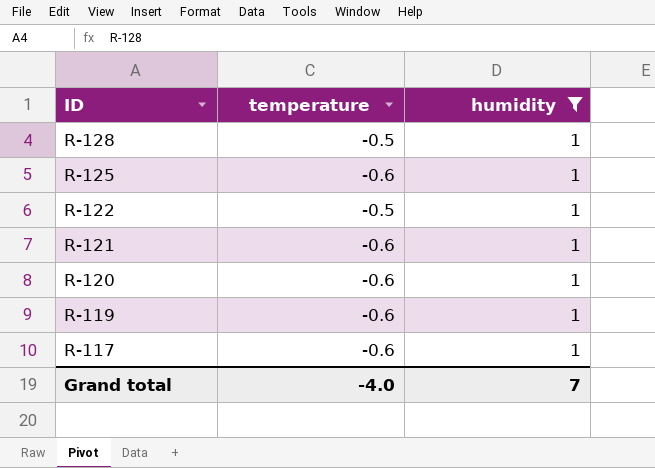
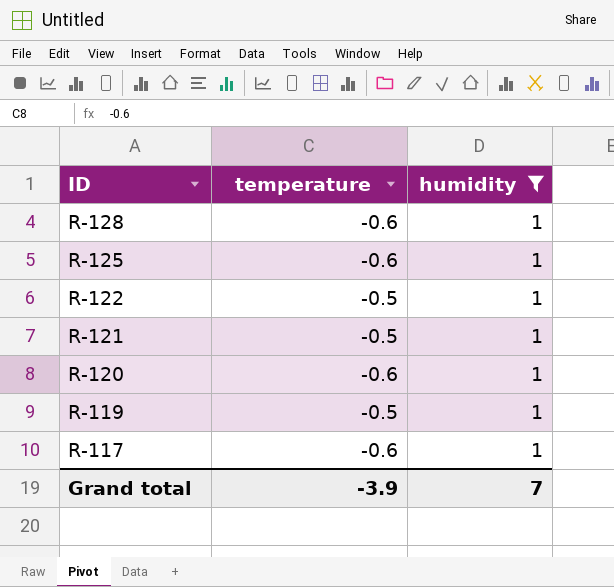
R-128 | temperature: -0.5 -> -0.6
R-121 | temperature: -0.6 -> -0.5
R-119 | temperature: -0.6 -> -0.5
Grand total | temperature: -4.0 -> -3.9

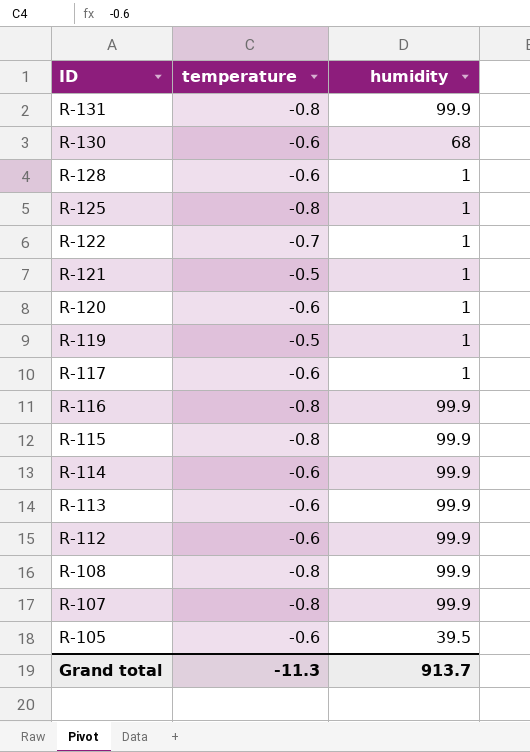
filter: humidity = 1 -> none
R-125 | temperature: -0.6 -> -0.8
R-122 | temperature: -0.5 -> -0.7
Grand total | temperature: -3.9 -> -11.3
Grand total | humidity: 7 -> 913.7

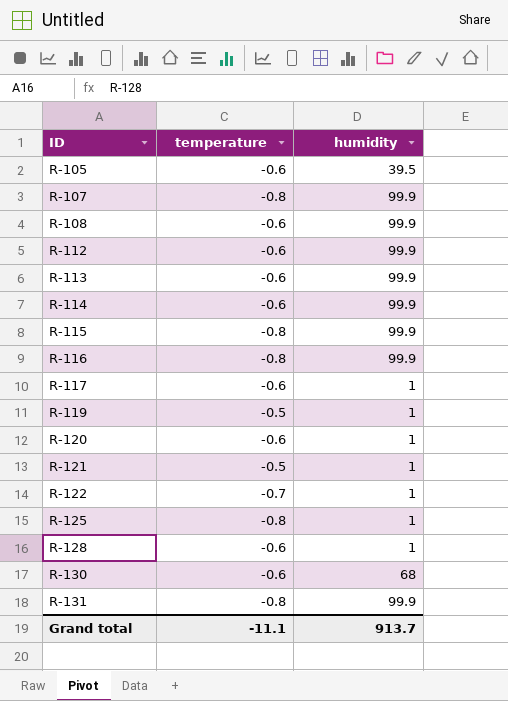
row order: ID descending -> ID ascending
R-108 | temperature: -0.8 -> -0.6
Grand total | temperature: -11.3 -> -11.1

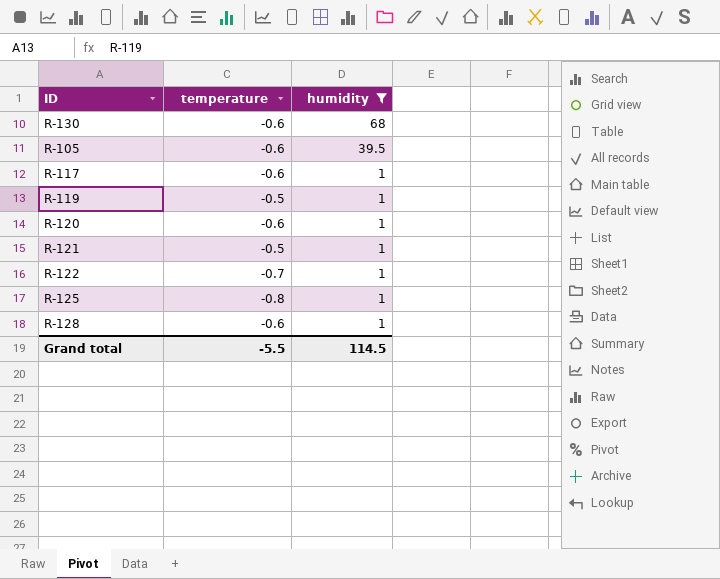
filter: none -> humidity != 99.9
row order: ID ascending -> humidity descending
Grand total | temperature: -11.1 -> -5.5
Grand total | humidity: 913.7 -> 114.5

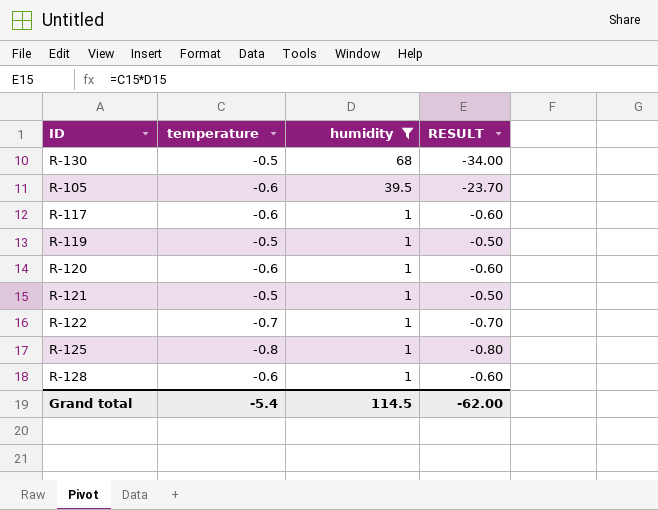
column RESULT | formula: none -> [temperature] * [humidity]
R-130 | temperature: -0.6 -> -0.5
Grand total | temperature: -5.5 -> -5.4

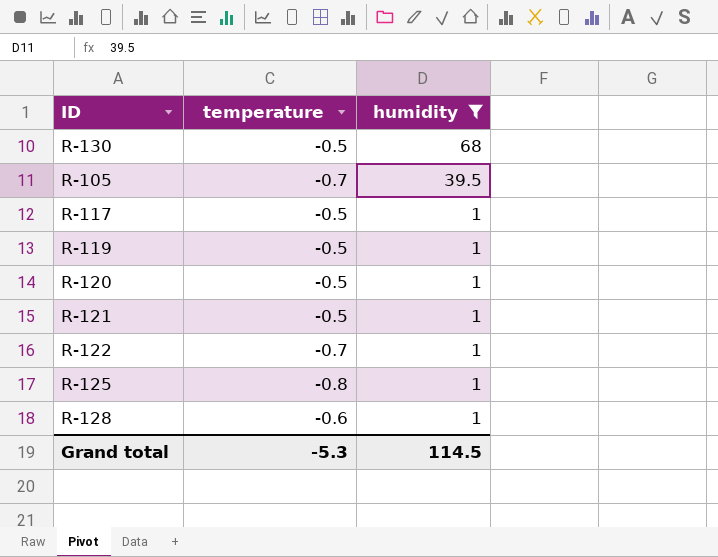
column RESULT | formula: [temperature] * [humidity] -> none
R-105 | temperature: -0.6 -> -0.7
R-117 | temperature: -0.6 -> -0.5
R-120 | temperature: -0.6 -> -0.5
Grand total | temperature: -5.4 -> -5.3

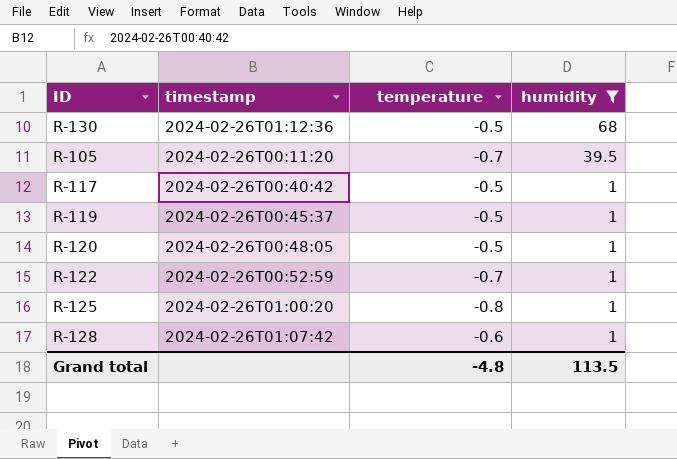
column timestamp | position: none -> 2
row R-121: -0.5 | 1 -> none
Grand total | temperature: -5.3 -> -4.8
Grand total | humidity: 114.5 -> 113.5

